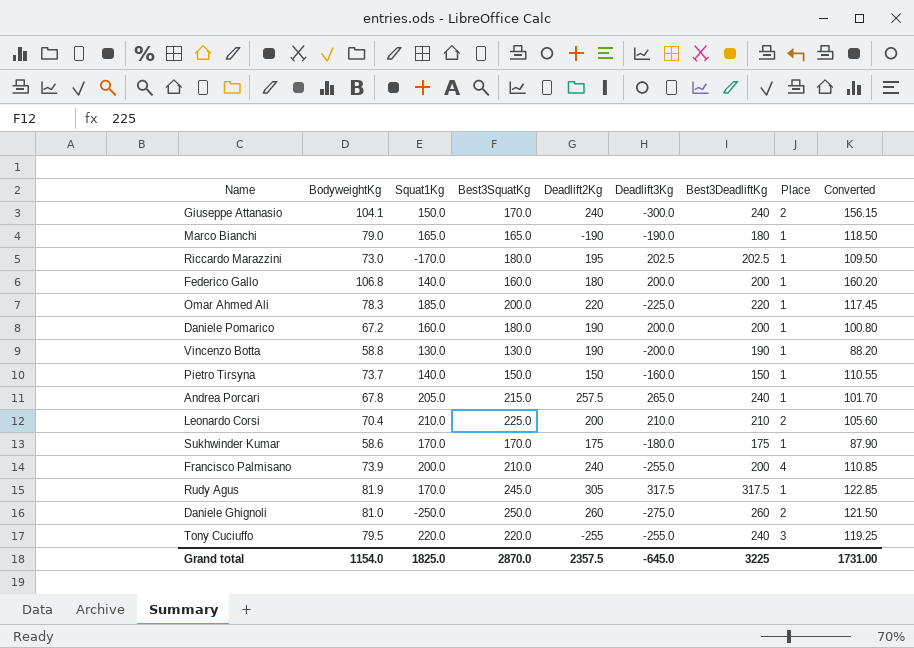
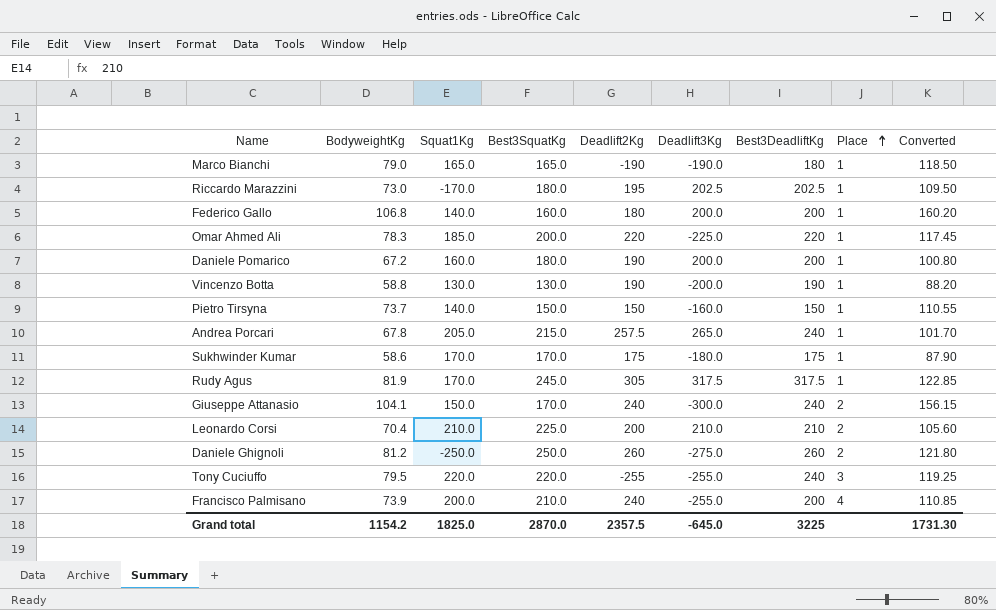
row order: none -> Place ascending
Daniele Ghignoli | BodyweightKg: 81.0 -> 81.2
Daniele Ghignoli | Converted: 121.50 -> 121.80
Grand total | BodyweightKg: 1154.0 -> 1154.2
Grand total | Converted: 1731.00 -> 1731.30

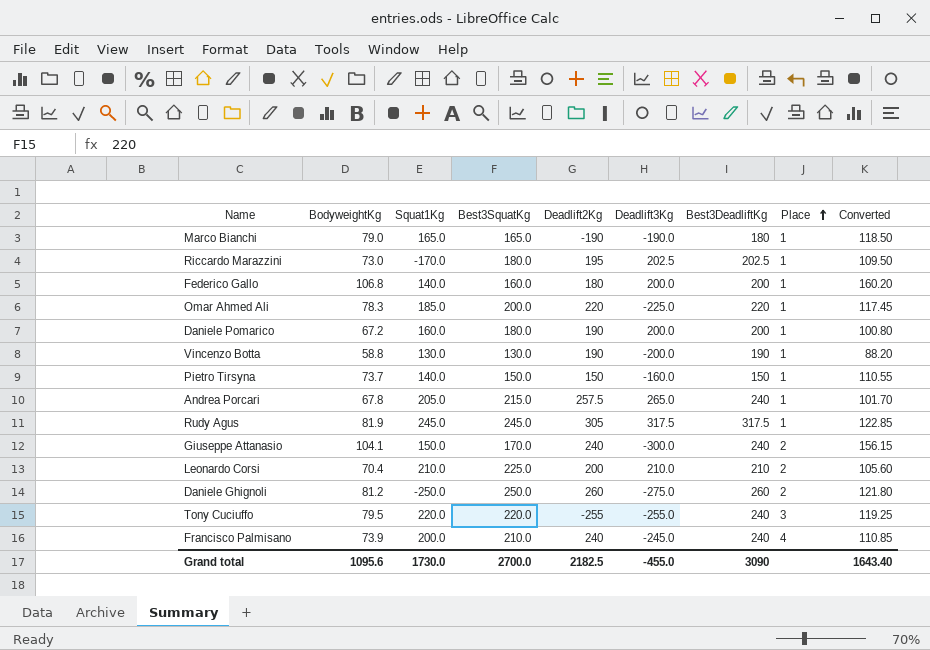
row Sukhwinder Kumar: 58.6 | 170.0 | 170.0 | 175 | -180.0 | 175 | 1 | 87.90 -> none
Rudy Agus | Squat1Kg: 170.0 -> 245.0
Francisco Palmisano | Deadlift3Kg: -255.0 -> -245.0
Francisco Palmisano | Best3DeadliftKg: 200 -> 240
Grand total | BodyweightKg: 1154.2 -> 1095.6
Grand total | Squat1Kg: 1825.0 -> 1730.0
Grand total | Best3SquatKg: 2870.0 -> 2700.0
Grand total | Deadlift2Kg: 2357.5 -> 2182.5
Grand total | Deadlift3Kg: -645.0 -> -455.0
Grand total | Best3DeadliftKg: 3225 -> 3090
Grand total | Converted: 1731.30 -> 1643.40

